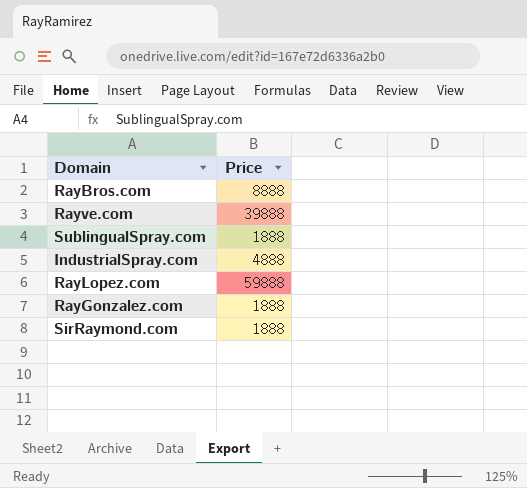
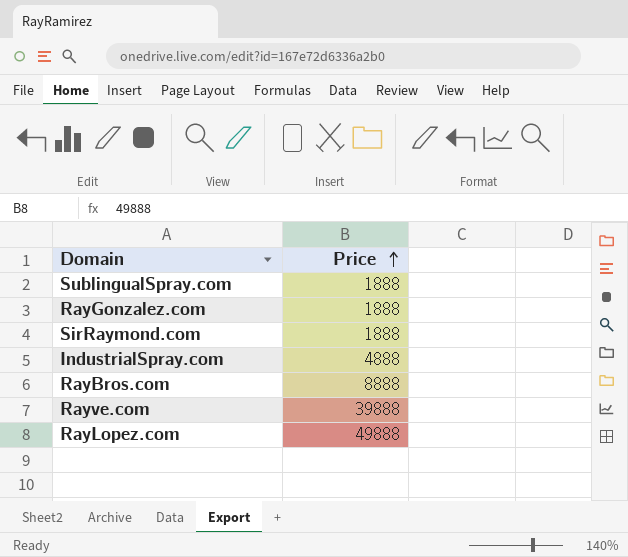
row order: none -> Price ascending
RayLopez.com | Price: 59888 -> 49888

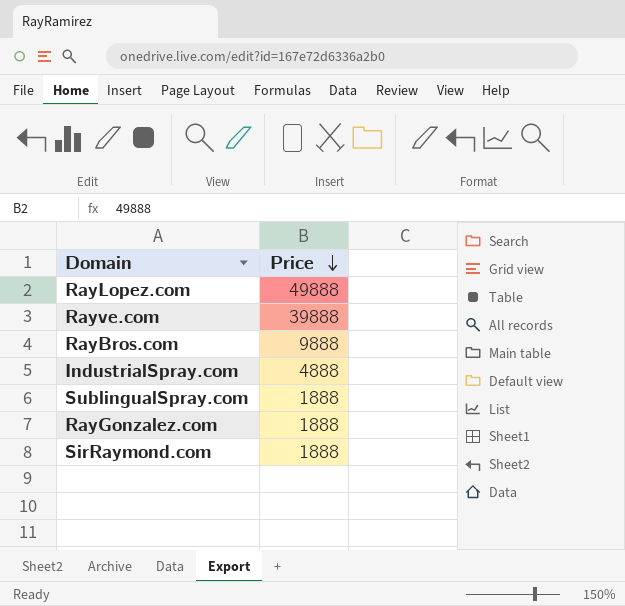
row order: Price ascending -> Price descending
RayBros.com | Price: 8888 -> 9888

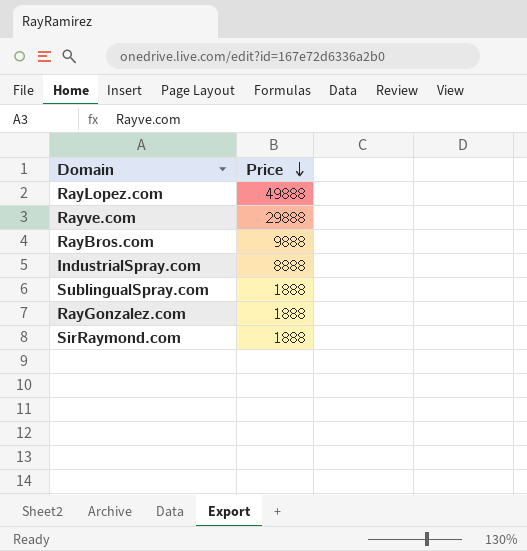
Rayve.com | Price: 39888 -> 29888
IndustrialSpray.com | Price: 4888 -> 8888

